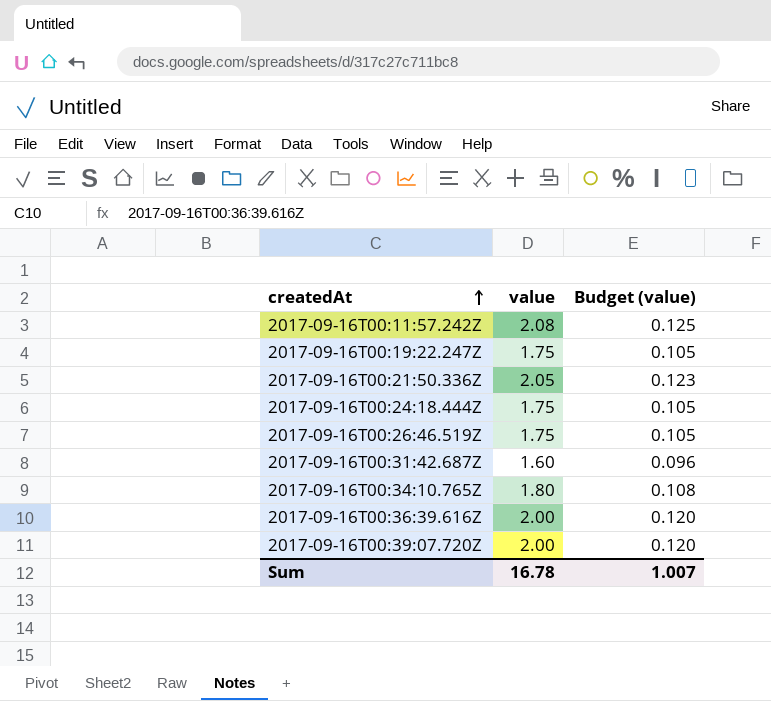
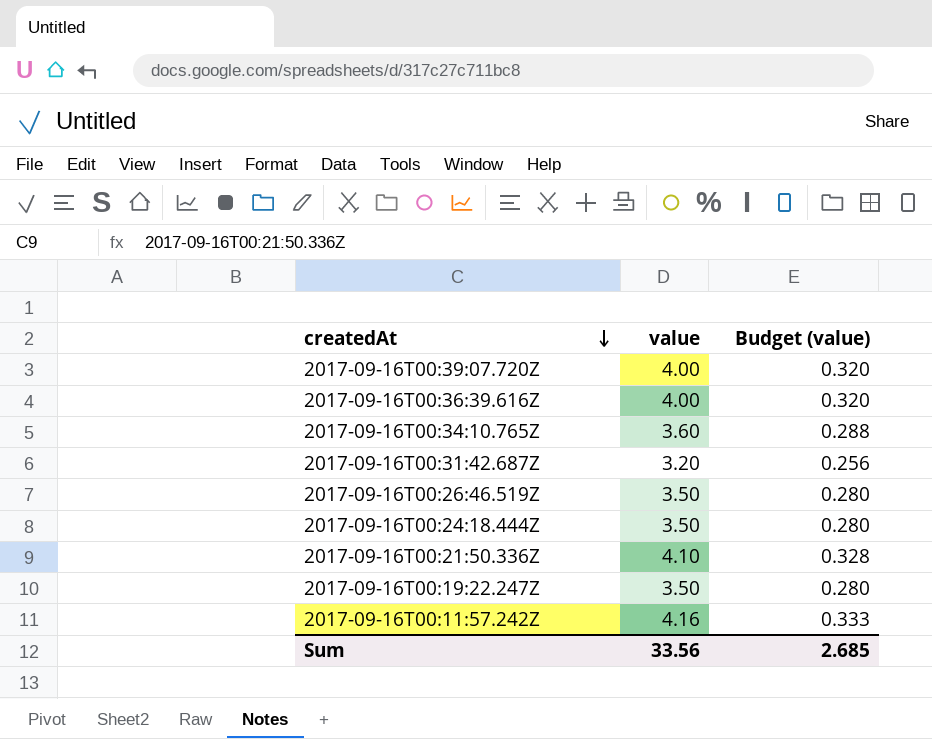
row order: createdAt ascending -> createdAt descending
column Budget (value) | formula: [value] * 0.06 -> [value] * 0.08
2017-09-16T00:39:07.720Z | value: 2.00 -> 4.00
2017-09-16T00:36:39.616Z | value: 2.00 -> 4.00
2017-09-16T00:34:10.765Z | value: 1.80 -> 3.60
2017-09-16T00:31:42.687Z | value: 1.60 -> 3.20
2017-09-16T00:26:46.519Z | value: 1.75 -> 3.50
2017-09-16T00:24:18.444Z | value: 1.75 -> 3.50
2017-09-16T00:21:50.336Z | value: 2.05 -> 4.10
2017-09-16T00:19:22.247Z | value: 1.75 -> 3.50
2017-09-16T00:11:57.242Z | value: 2.08 -> 4.16
Sum | value: 16.78 -> 33.56
Sum | Budget (value): 1.007 -> 2.685

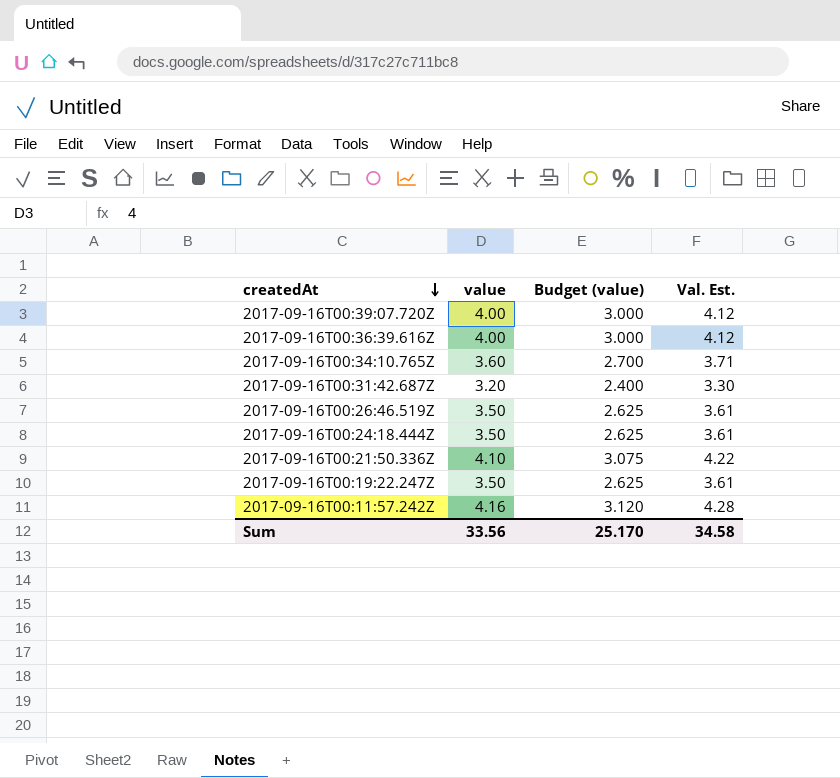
column Budget (value) | formula: [value] * 0.08 -> [value] * 0.75
column Val. Est. | formula: none -> [value] * 1.03
Sum | Budget (value): 2.685 -> 25.170

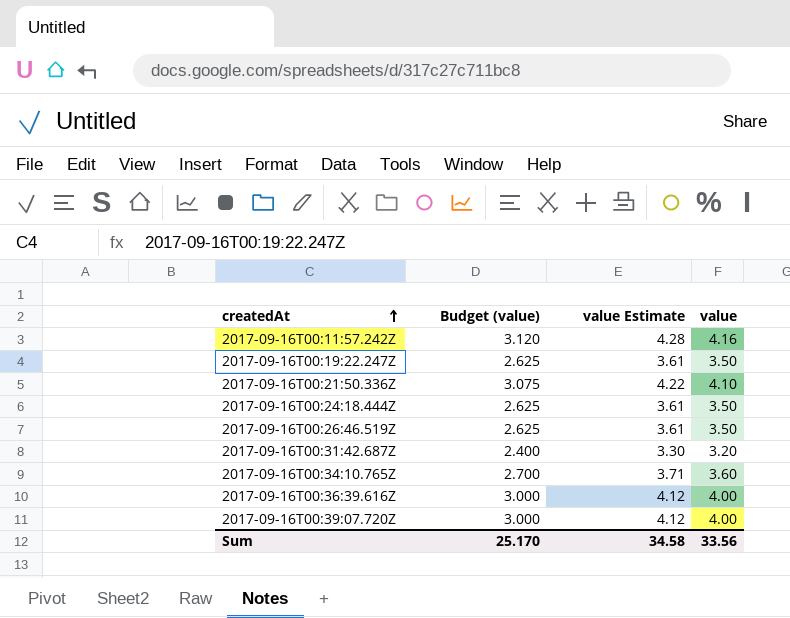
row order: createdAt descending -> createdAt ascending
column name: Val. Est. -> value Estimate
column value | position: 2 -> 4

